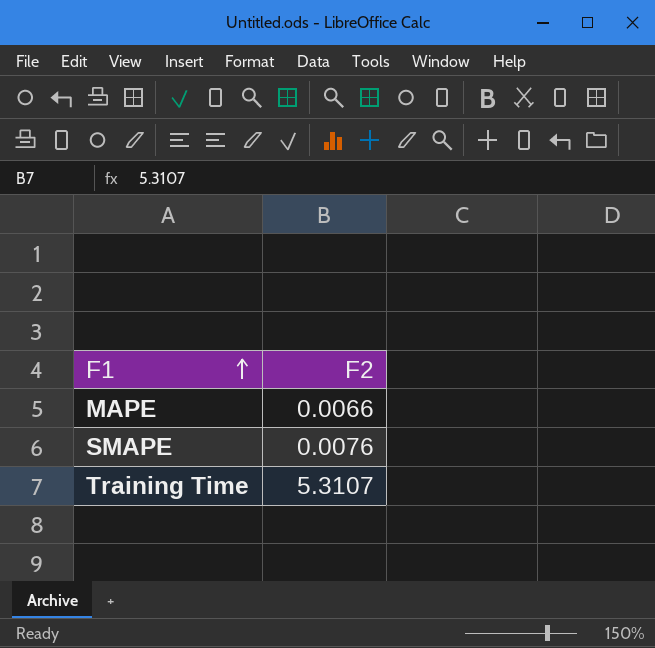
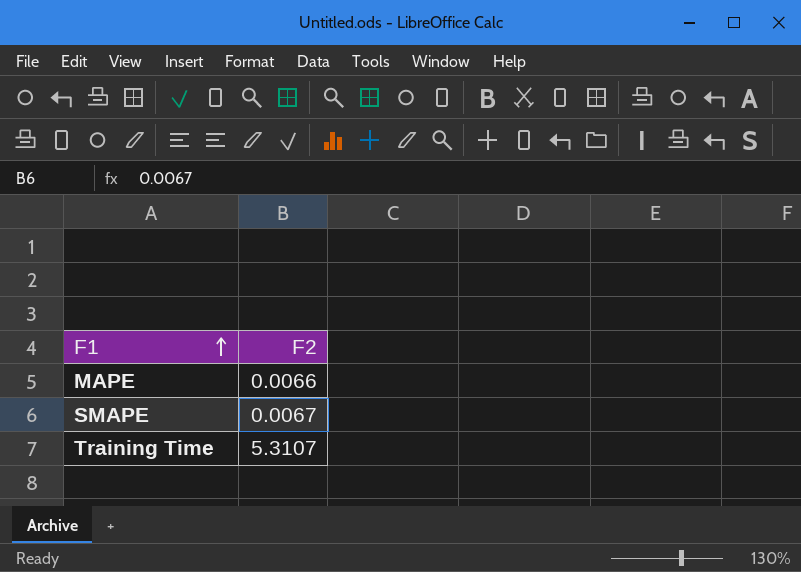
SMAPE | F2: 0.0076 -> 0.0067

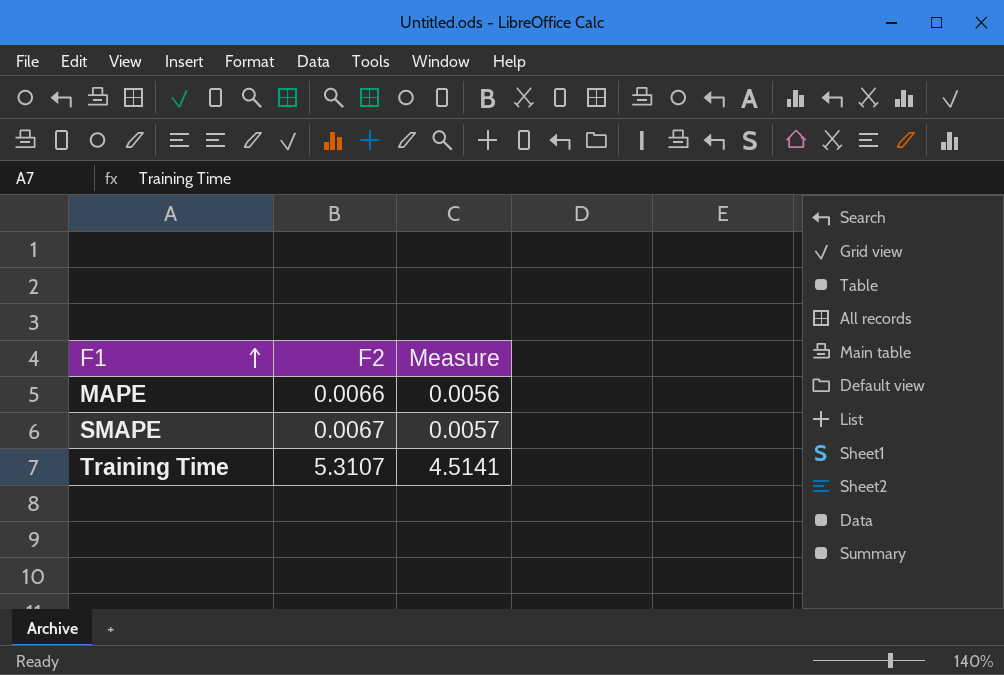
column Measure | formula: none -> [F2] * 0.85

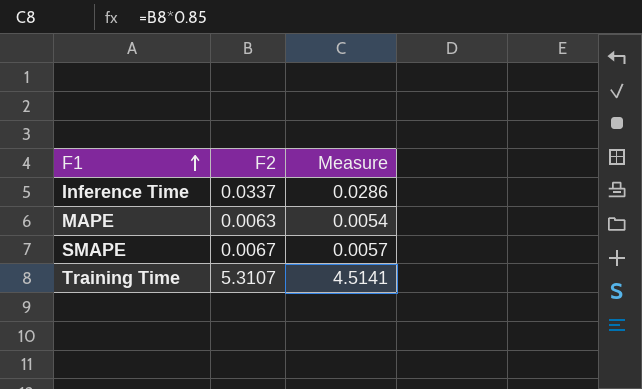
row Inference Time: none -> 0.0337 | 0.0286
MAPE | F2: 0.0066 -> 0.0063
MAPE | Measure: 0.0056 -> 0.0054

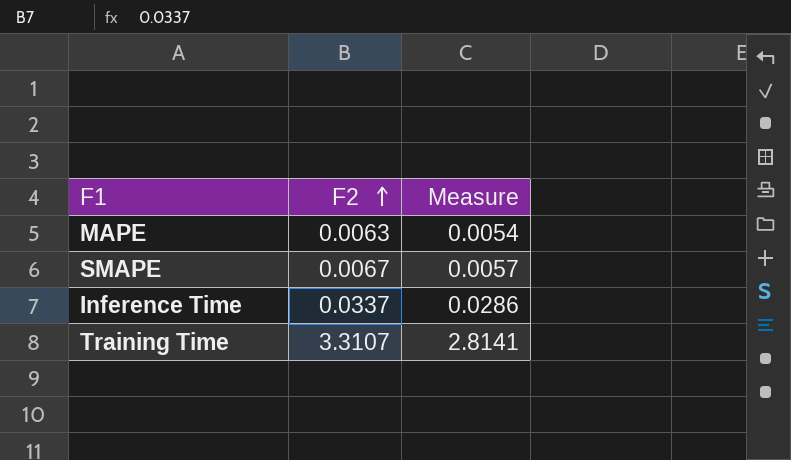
row order: F1 ascending -> F2 ascending
Training Time | F2: 5.3107 -> 3.3107
Training Time | Measure: 4.5141 -> 2.8141

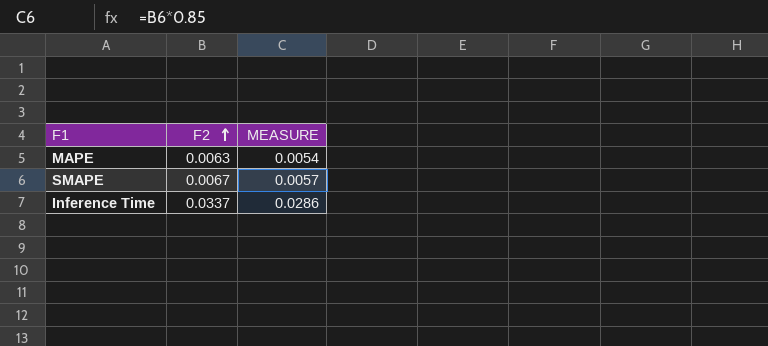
column name: Measure -> MEASURE
row Training Time: 3.3107 | 2.8141 -> none

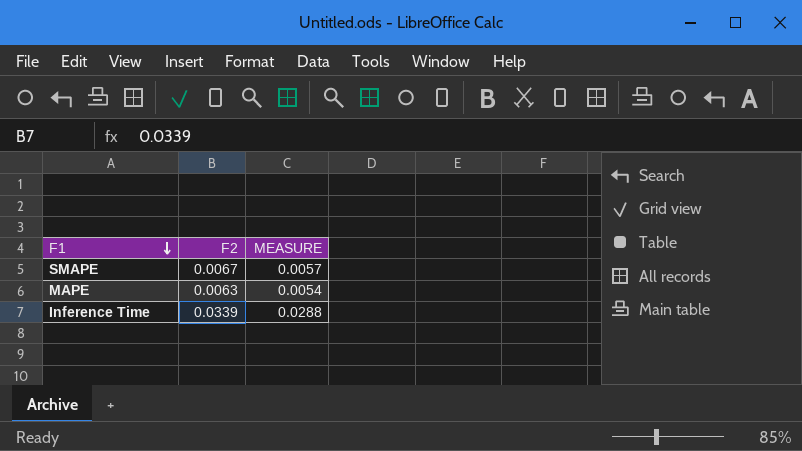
row order: F2 ascending -> F1 descending
Inference Time | F2: 0.0337 -> 0.0339
Inference Time | MEASURE: 0.0286 -> 0.0288

